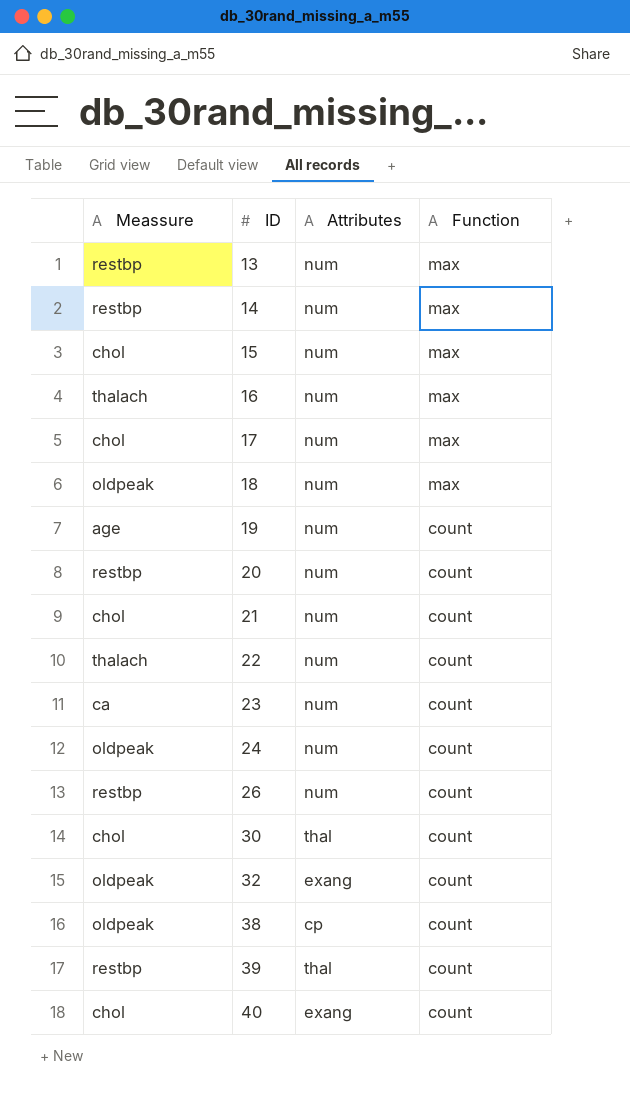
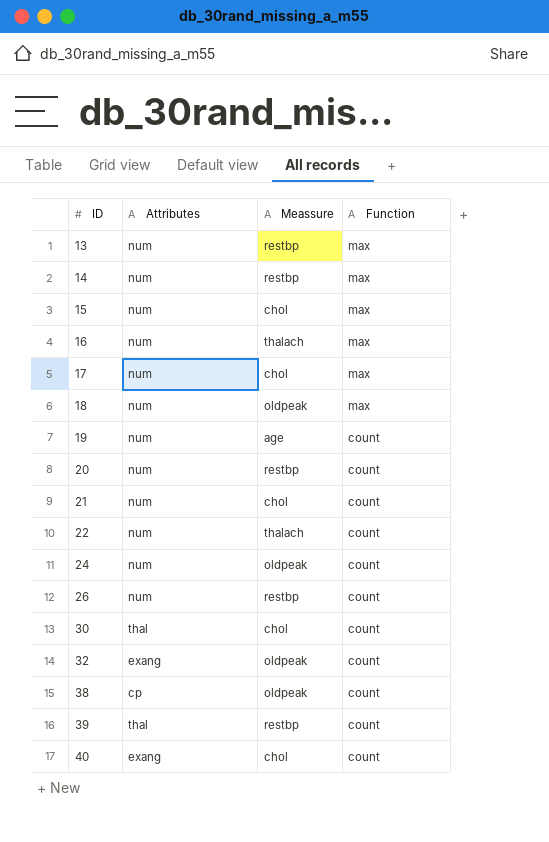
column Meassure | position: 1 -> 3
row 23: ca | num | count -> none

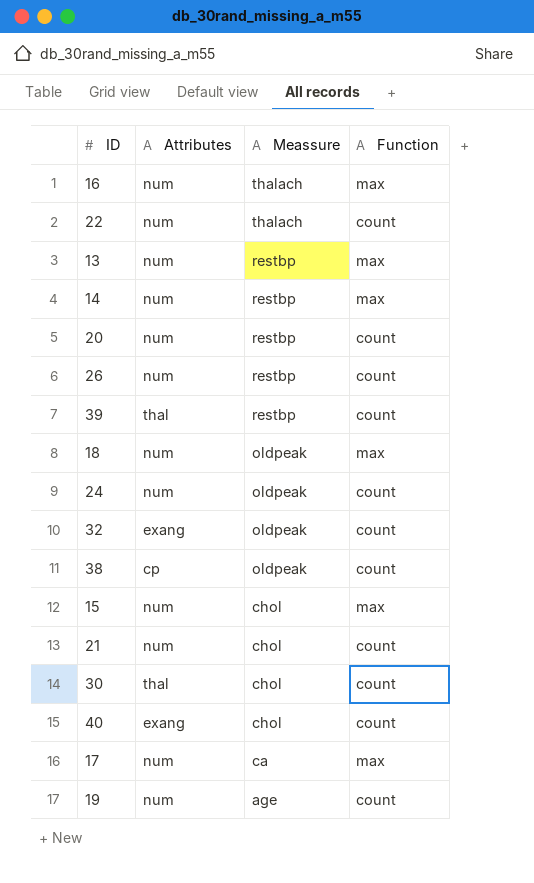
row order: ID ascending -> Meassure descending
17 | Meassure: chol -> ca

